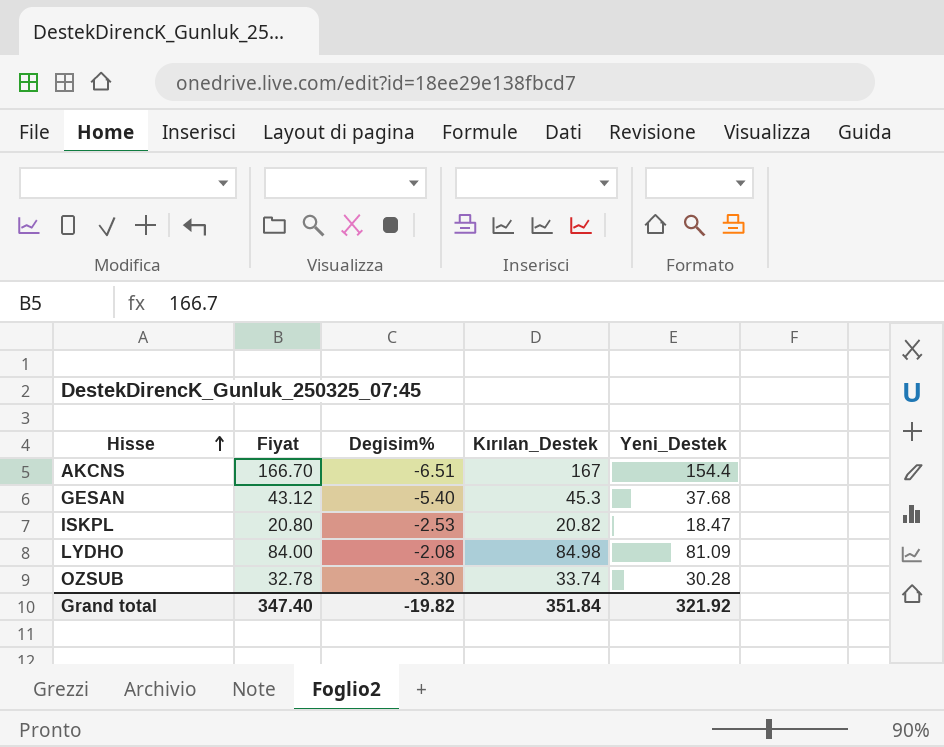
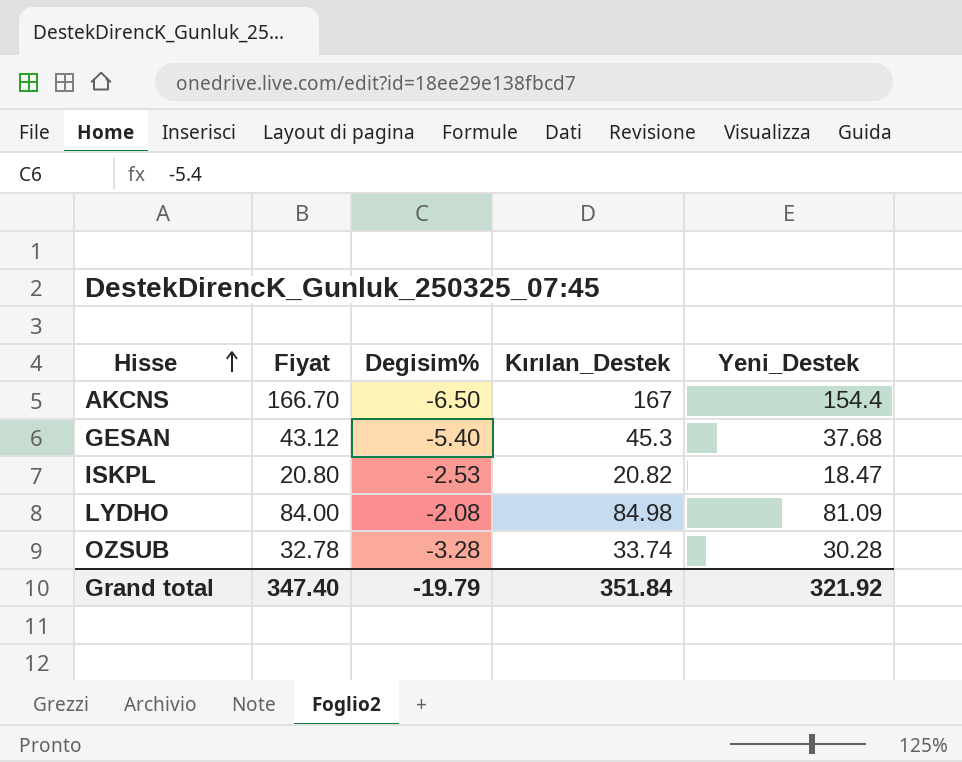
AKCNS | Degisim%: -6.51 -> -6.50
OZSUB | Degisim%: -3.30 -> -3.28
Grand total | Degisim%: -19.82 -> -19.79

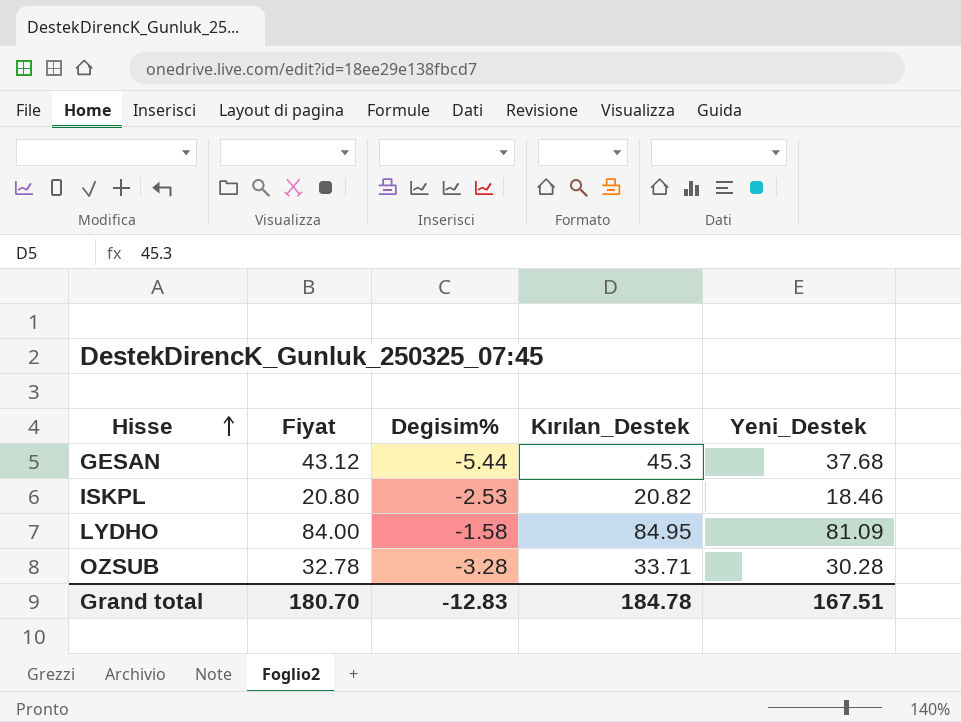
row AKCNS: 166.70 | -6.50 | 167 | 154.4 -> none
GESAN | Degisim%: -5.40 -> -5.44
ISKPL | Yeni_Destek: 18.47 -> 18.46
LYDHO | Degisim%: -2.08 -> -1.58
LYDHO | Kırılan_Destek: 84.98 -> 84.95
OZSUB | Kırılan_Destek: 33.74 -> 33.71
Grand total | Fiyat: 347.40 -> 180.70
Grand total | Degisim%: -19.79 -> -12.83
Grand total | Kırılan_Destek: 351.84 -> 184.78
Grand total | Yeni_Destek: 321.92 -> 167.51

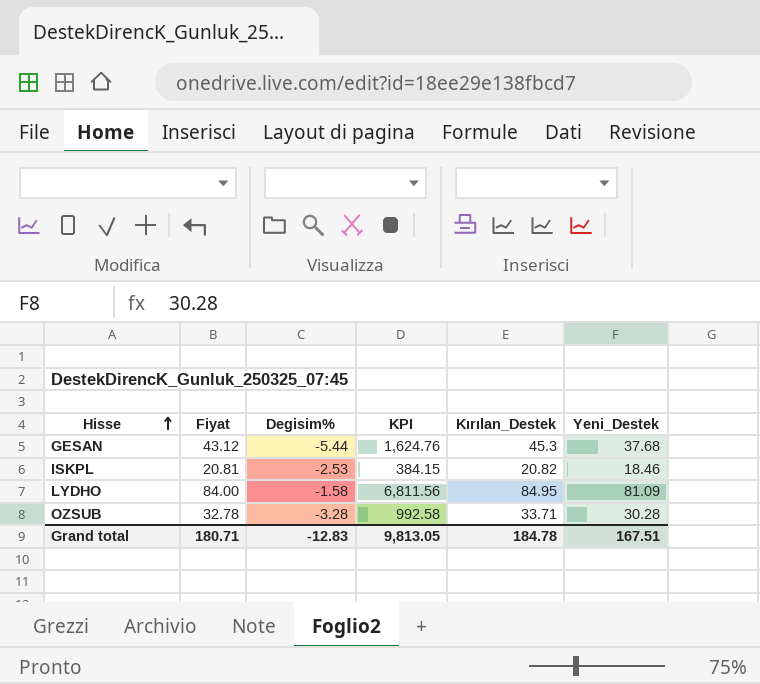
column KPI | formula: none -> [Fiyat] * [Yeni_Destek]
ISKPL | Fiyat: 20.80 -> 20.81
Grand total | Fiyat: 180.70 -> 180.71

